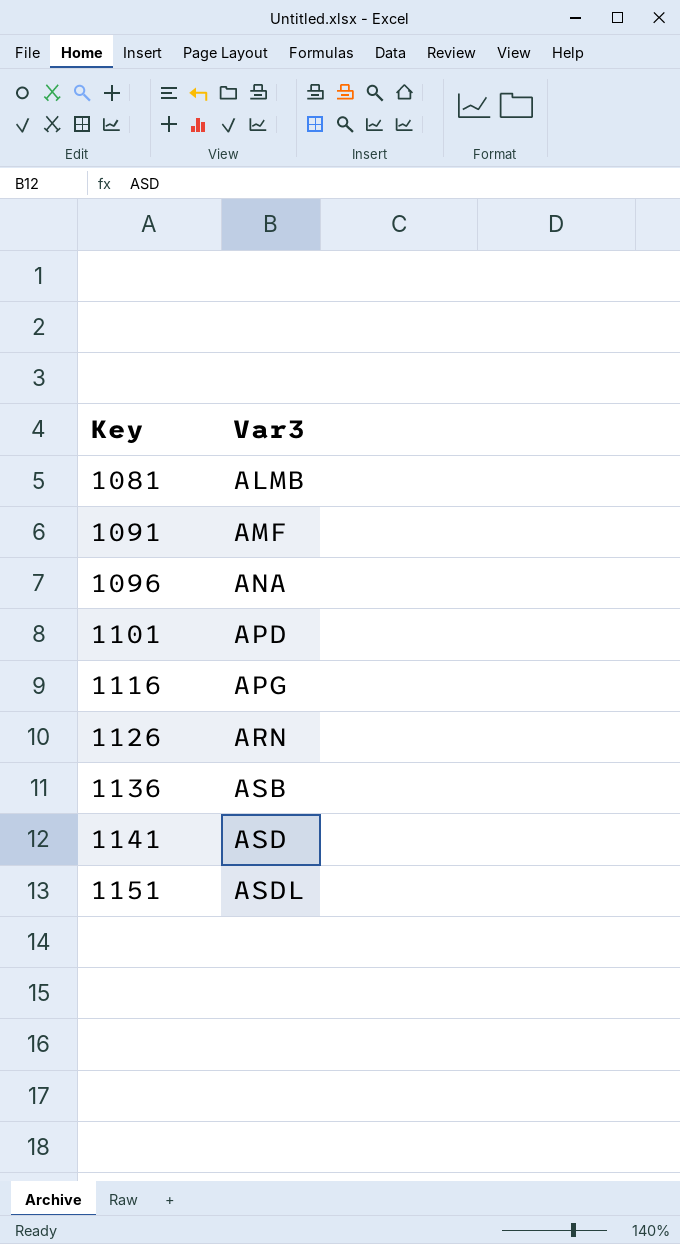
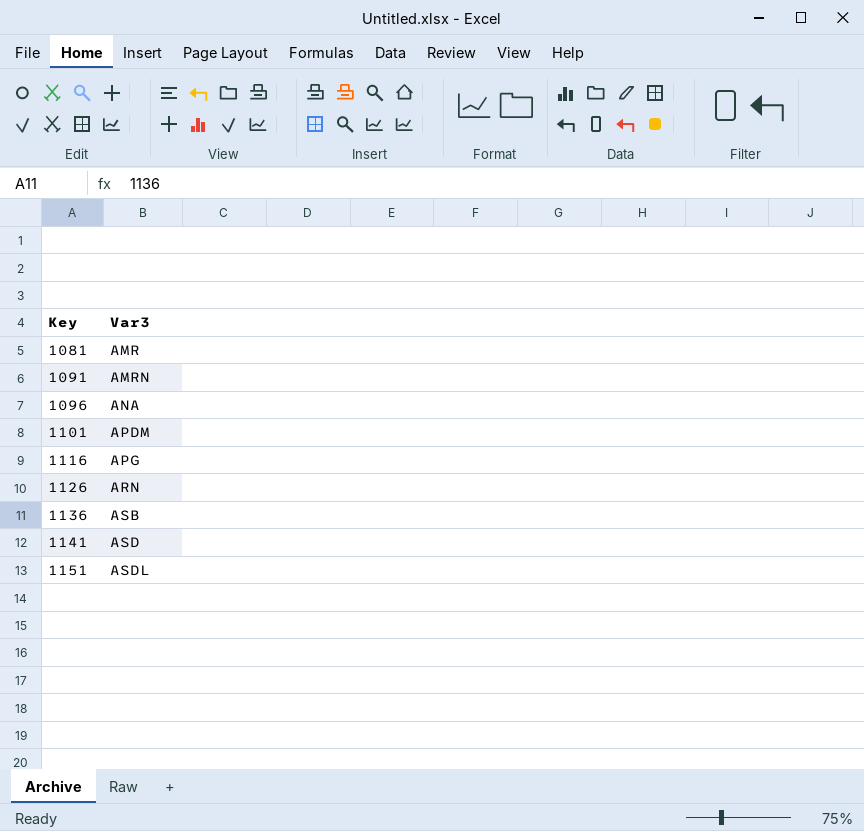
1081 | Var3: ALMB -> AMR
1091 | Var3: AMF -> AMRN
1101 | Var3: APD -> APDM

